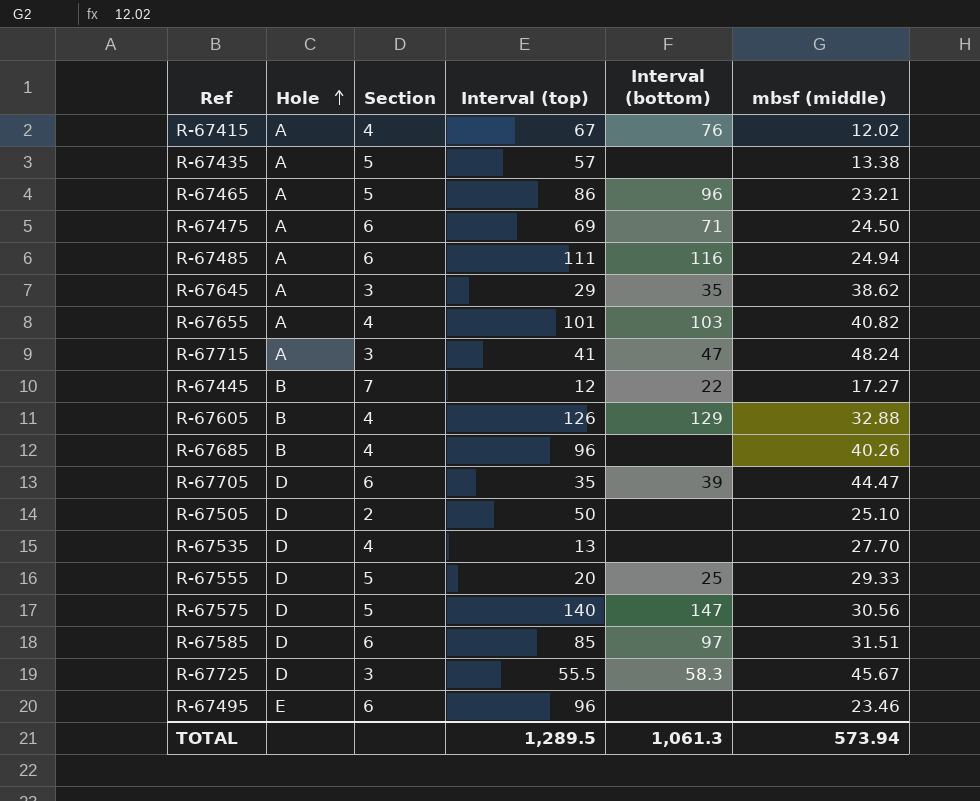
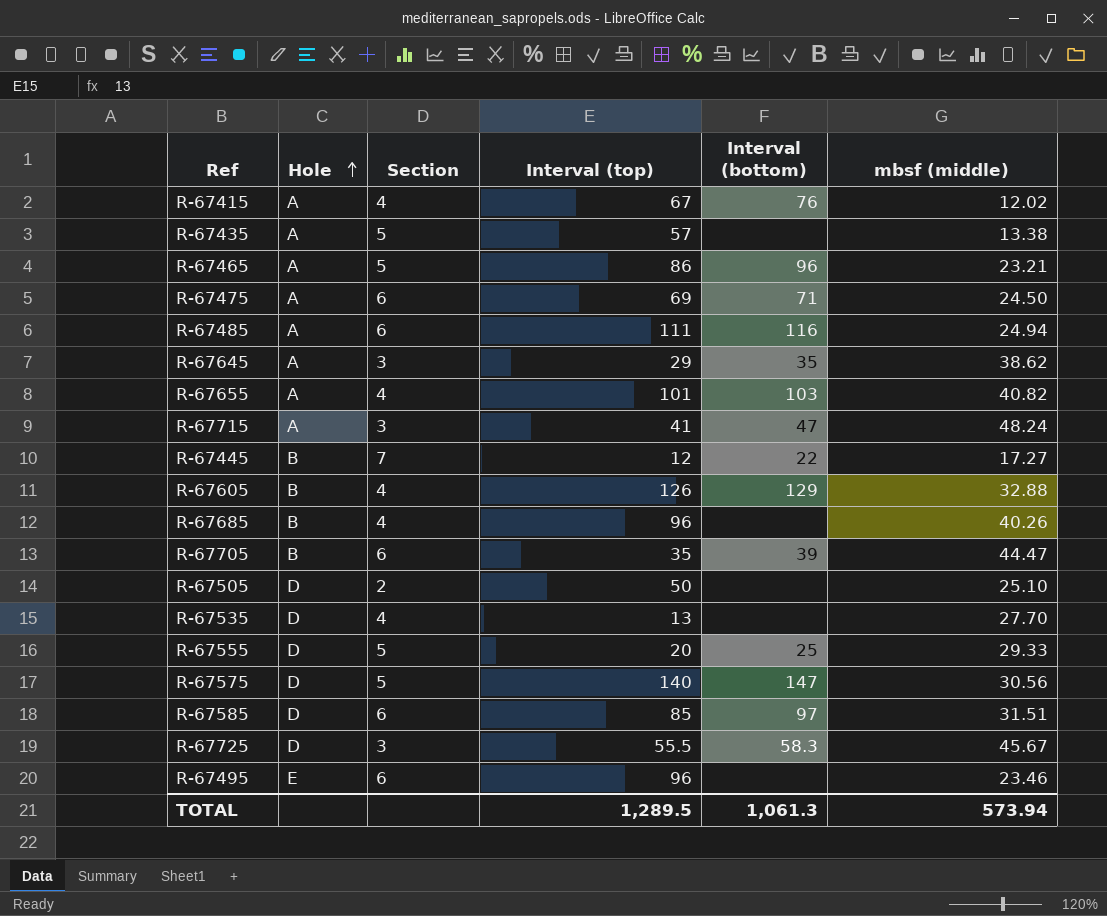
R-67705 | Hole: D -> B

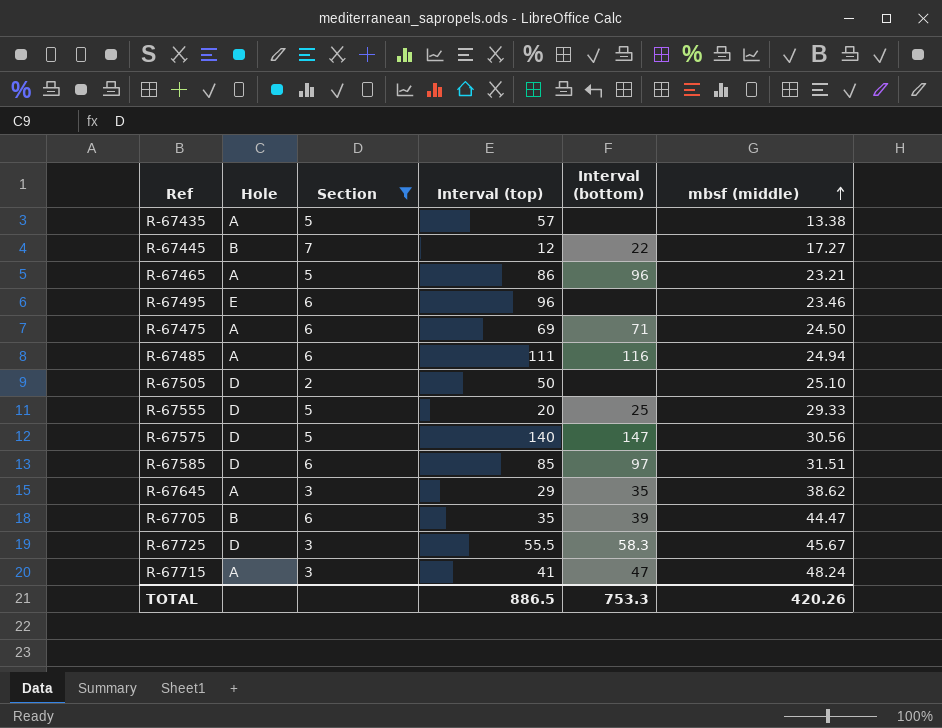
filter: none -> Section != 4
row order: Hole ascending -> mbsf (middle) ascending
TOTAL | Interval (top): 1,289.5 -> 886.5
TOTAL | Interval (bottom): 1,061.3 -> 753.3
TOTAL | mbsf (middle): 573.94 -> 420.26

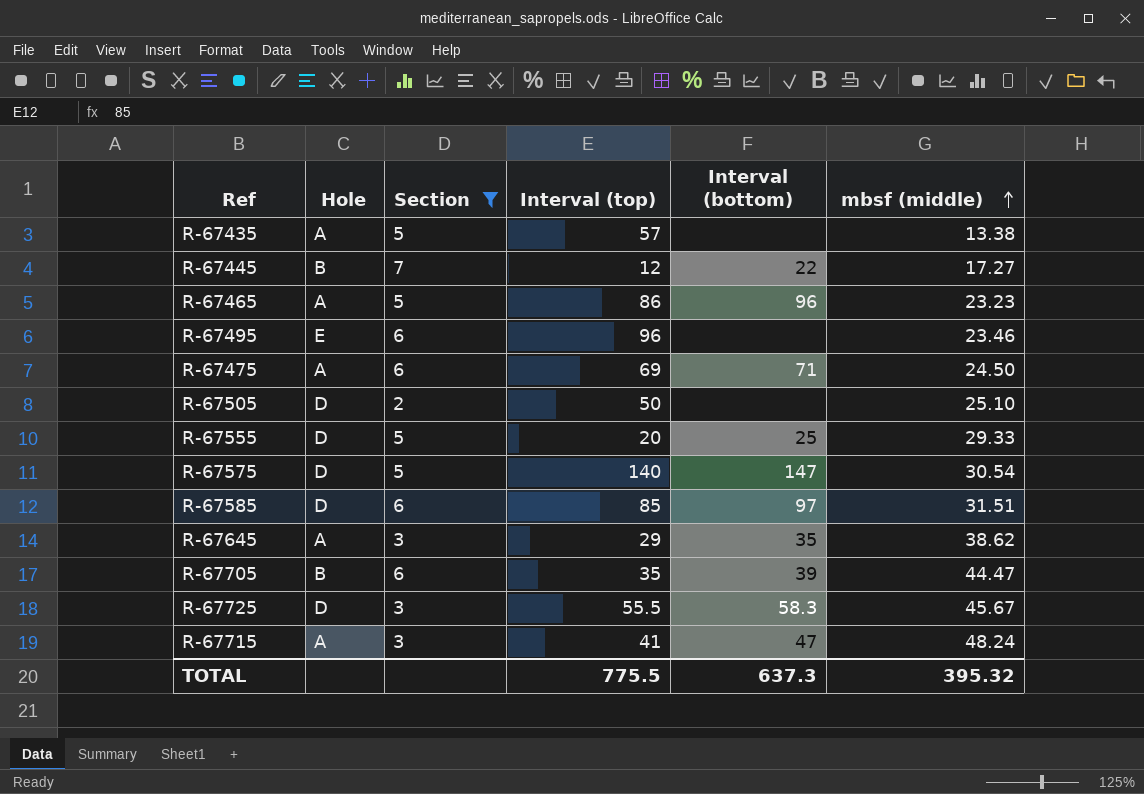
row R-67485: A | 6 | 111 | 116 | 24.94 -> none
R-67465 | mbsf (middle): 23.21 -> 23.23
R-67575 | mbsf (middle): 30.56 -> 30.54
TOTAL | Interval (top): 886.5 -> 775.5
TOTAL | Interval (bottom): 753.3 -> 637.3
TOTAL | mbsf (middle): 420.26 -> 395.32

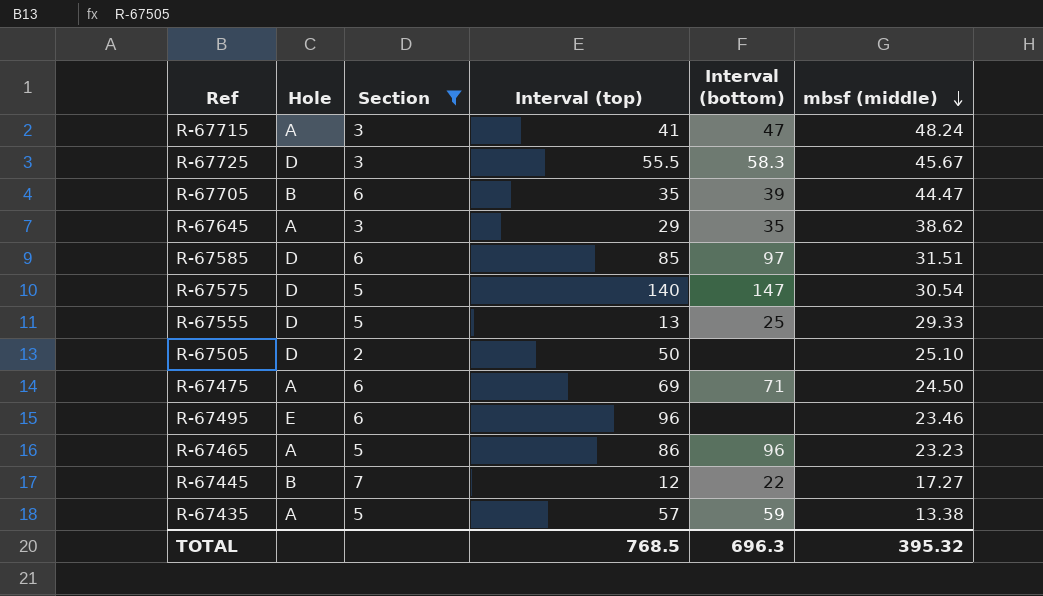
row order: mbsf (middle) ascending -> mbsf (middle) descending
R-67555 | Interval (top): 20 -> 13
R-67435 | Interval (bottom): none -> 59
TOTAL | Interval (top): 775.5 -> 768.5
TOTAL | Interval (bottom): 637.3 -> 696.3

